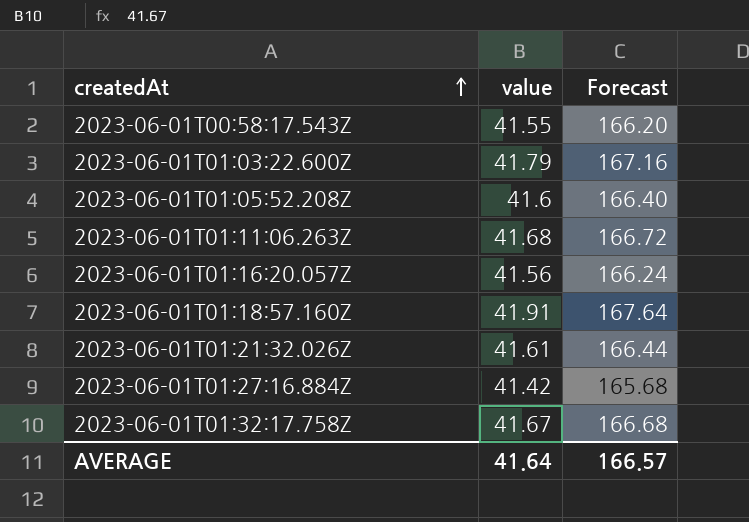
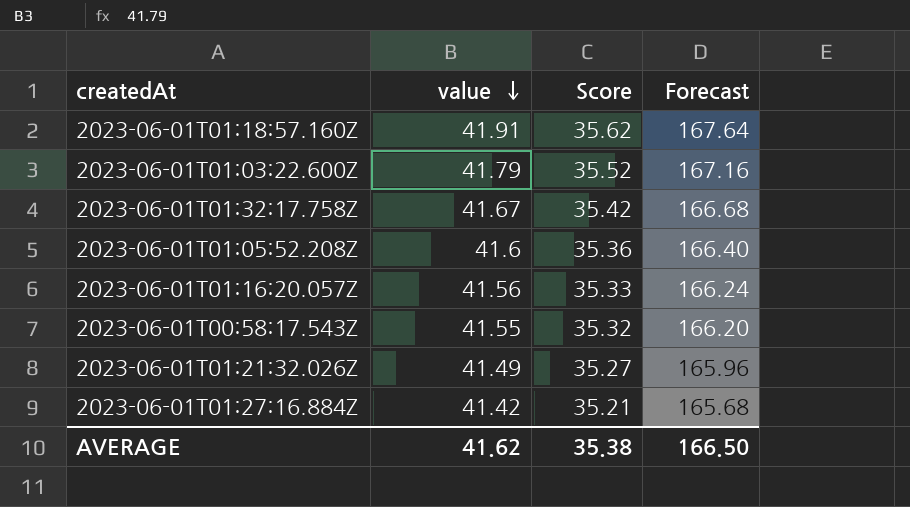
row order: createdAt ascending -> value descending
column Score | formula: none -> [value] * 0.85
row 2023-06-01T01:11:06.263Z: 41.68 | 166.72 -> none
2023-06-01T01:21:32.026Z | value: 41.61 -> 41.49
2023-06-01T01:21:32.026Z | Forecast: 166.44 -> 165.96
AVERAGE | value: 41.64 -> 41.62
AVERAGE | Forecast: 166.57 -> 166.50

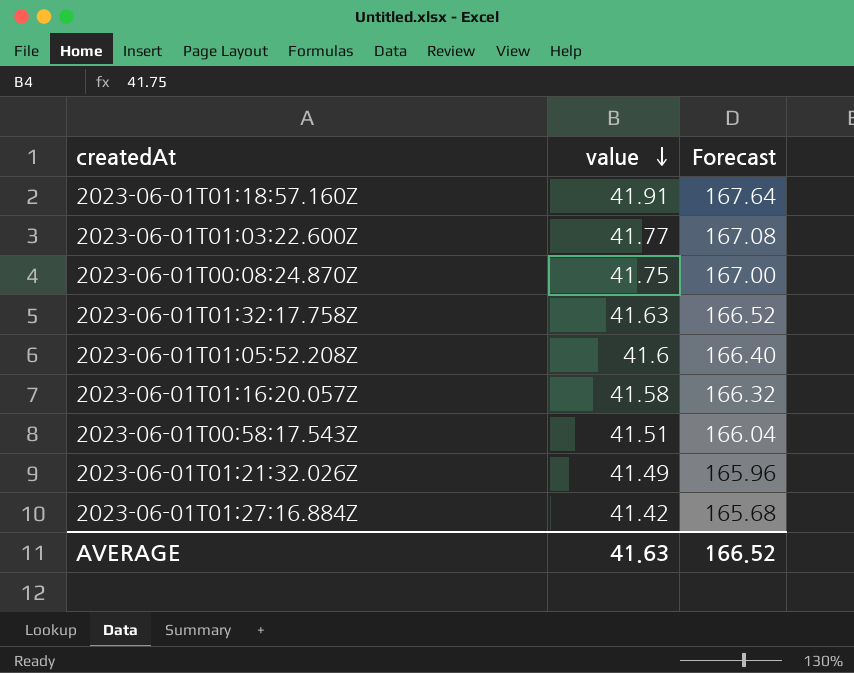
column Score | formula: [value] * 0.85 -> none
2023-06-01T01:03:22.600Z | value: 41.79 -> 41.77
2023-06-01T01:03:22.600Z | Forecast: 167.16 -> 167.08
row 2023-06-01T00:08:24.870Z: none -> 41.75 | 167.00
2023-06-01T01:32:17.758Z | value: 41.67 -> 41.63
2023-06-01T01:32:17.758Z | Forecast: 166.68 -> 166.52
2023-06-01T01:16:20.057Z | value: 41.56 -> 41.58
2023-06-01T01:16:20.057Z | Forecast: 166.24 -> 166.32
2023-06-01T00:58:17.543Z | value: 41.55 -> 41.51
2023-06-01T00:58:17.543Z | Forecast: 166.20 -> 166.04
AVERAGE | value: 41.62 -> 41.63
AVERAGE | Forecast: 166.50 -> 166.52

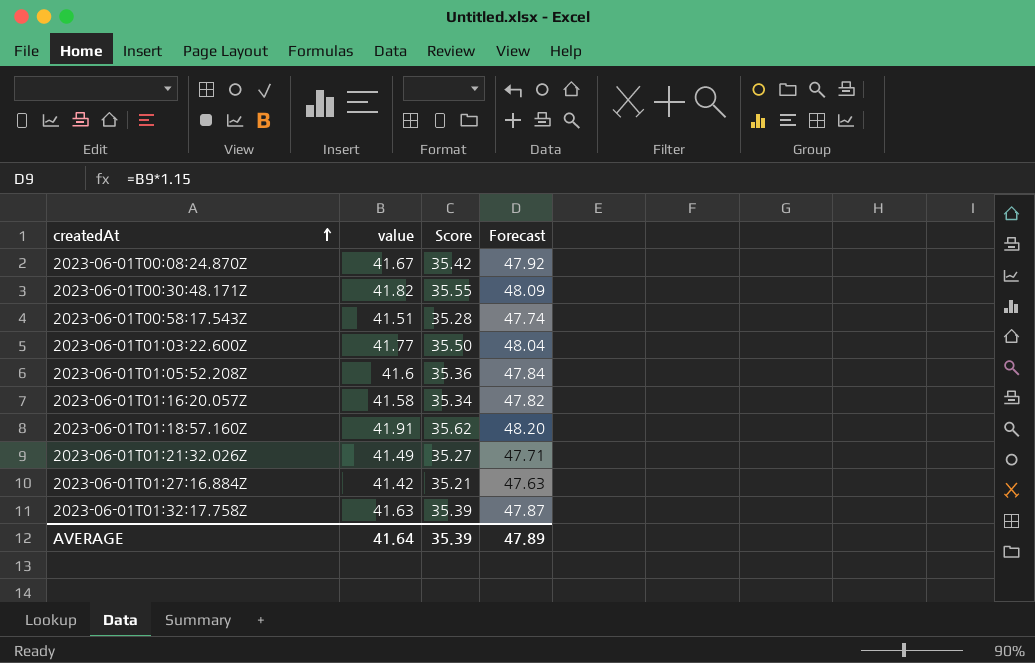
row order: value descending -> createdAt ascending
column Score | formula: none -> [value] * 0.85
column Forecast | formula: [value] * 4 -> [value] * 1.15
2023-06-01T00:08:24.870Z | value: 41.75 -> 41.67
row 2023-06-01T00:30:48.171Z: none -> 41.82 | 35.55 | 48.09
AVERAGE | value: 41.63 -> 41.64
AVERAGE | Forecast: 166.52 -> 47.89

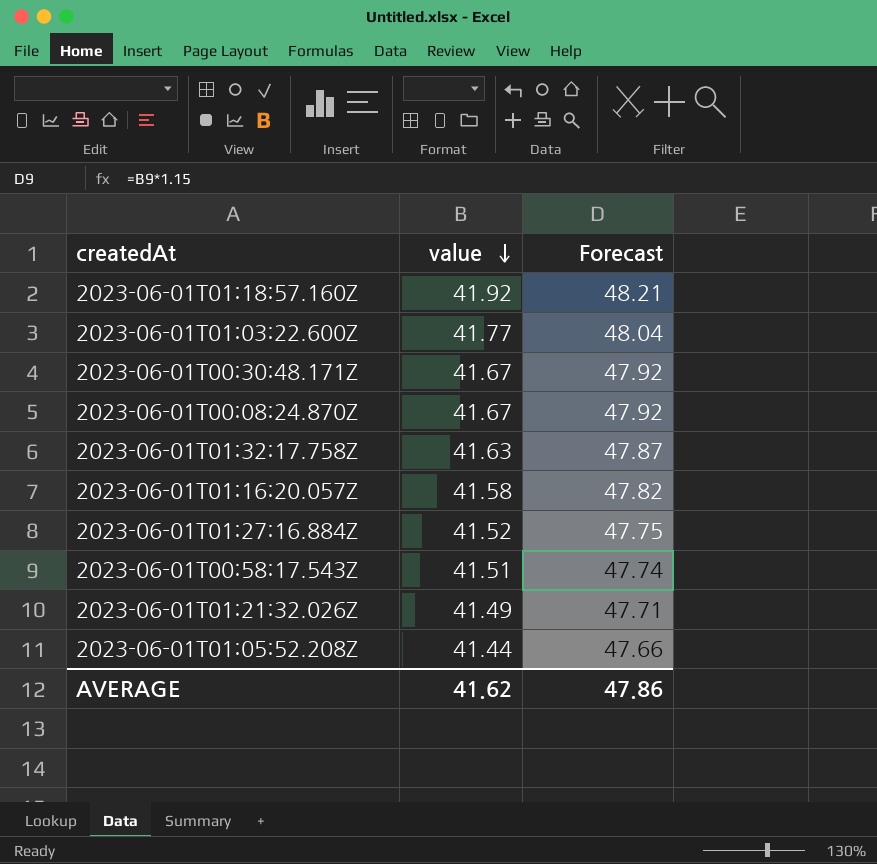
row order: createdAt ascending -> value descending
column Score | formula: [value] * 0.85 -> none
2023-06-01T01:18:57.160Z | value: 41.91 -> 41.92
2023-06-01T01:18:57.160Z | Forecast: 48.20 -> 48.21
2023-06-01T00:30:48.171Z | value: 41.82 -> 41.67
2023-06-01T00:30:48.171Z | Forecast: 48.09 -> 47.92
2023-06-01T01:27:16.884Z | value: 41.42 -> 41.52
2023-06-01T01:27:16.884Z | Forecast: 47.63 -> 47.75
2023-06-01T01:05:52.208Z | value: 41.6 -> 41.44
2023-06-01T01:05:52.208Z | Forecast: 47.84 -> 47.66
AVERAGE | value: 41.64 -> 41.62
AVERAGE | Forecast: 47.89 -> 47.86

